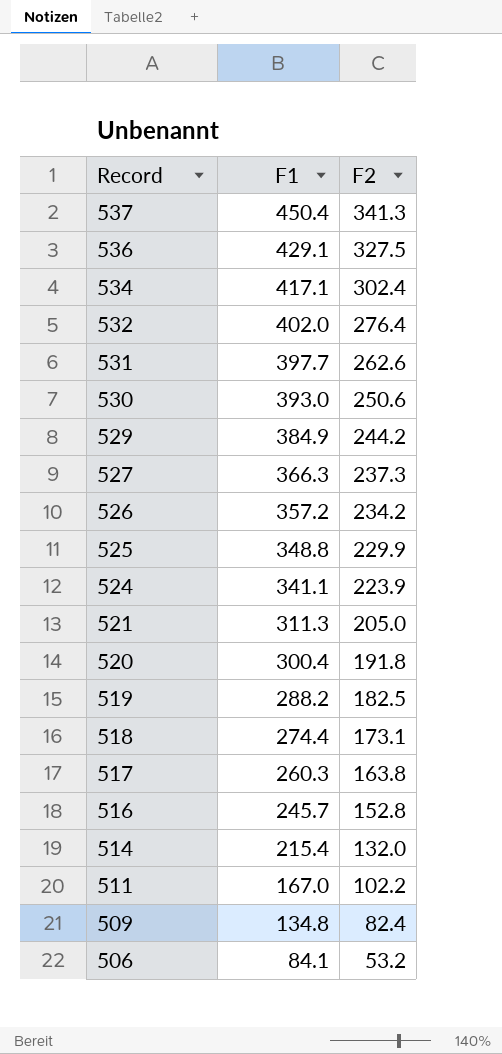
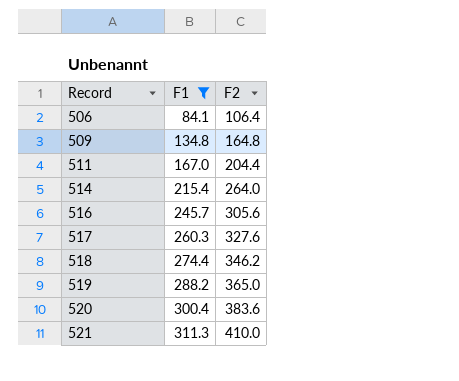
filter: none -> F1 <= 311.3
row order: Record descending -> Record ascending
506 | F2: 53.2 -> 106.4
509 | F2: 82.4 -> 164.8
511 | F2: 102.2 -> 204.4
514 | F2: 132.0 -> 264.0
516 | F2: 152.8 -> 305.6
517 | F2: 163.8 -> 327.6
518 | F2: 173.1 -> 346.2
519 | F2: 182.5 -> 365.0
520 | F2: 191.8 -> 383.6
521 | F2: 205.0 -> 410.0

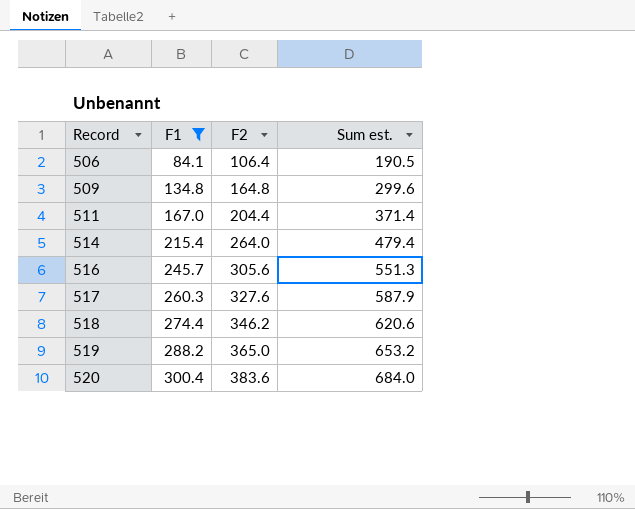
column Sum est. | formula: none -> [F1] + [F2]
row 521: 311.3 | 410.0 -> none

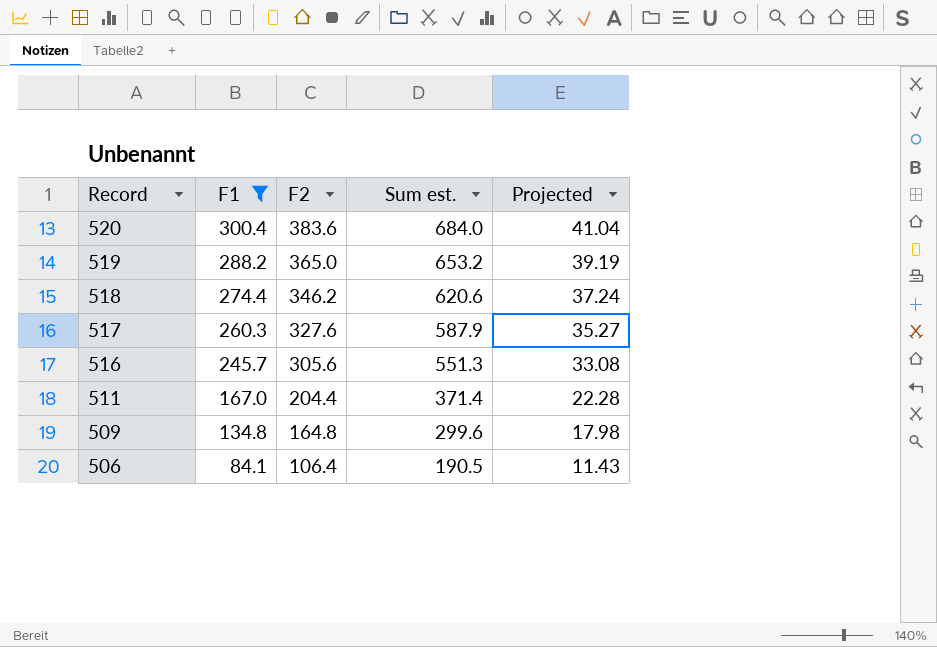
row order: Record ascending -> Record descending
column Projected | formula: none -> [Sum est.] * 0.06
row 514: 215.4 | 264.0 | 479.4 -> none

